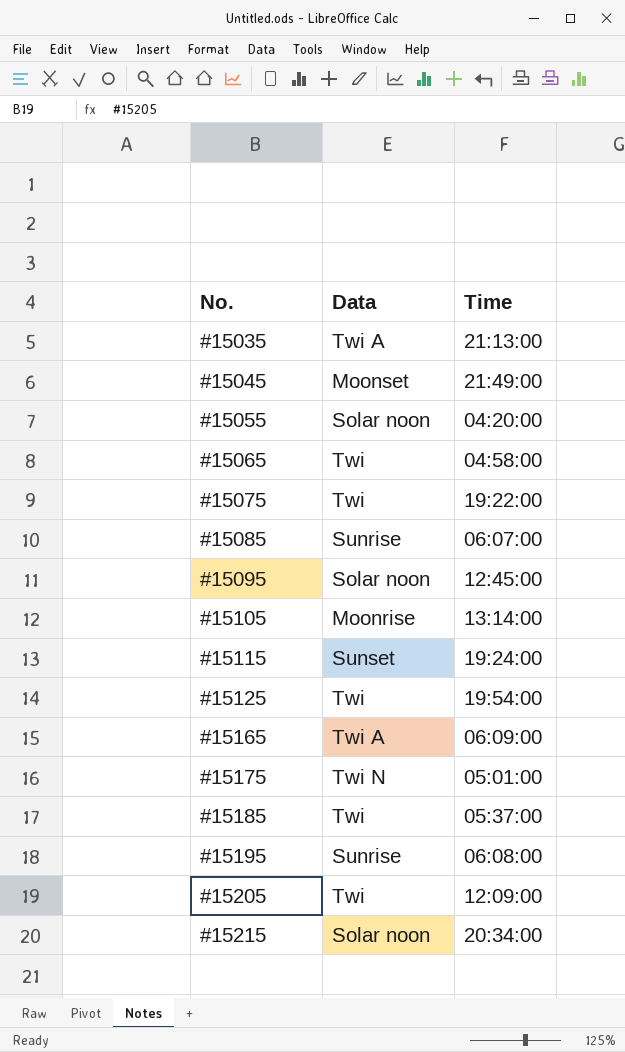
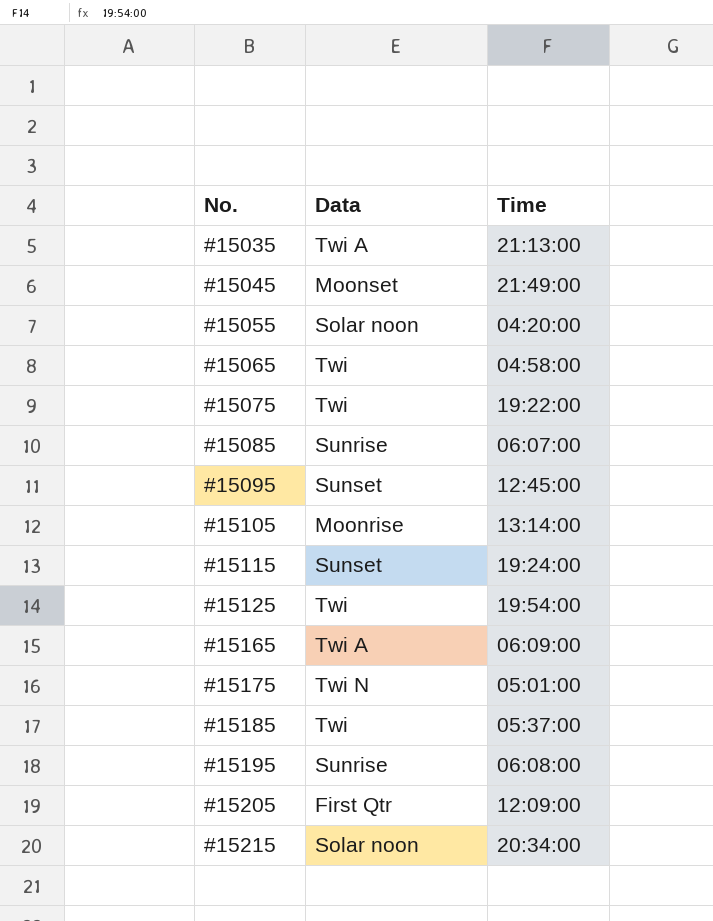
#15095 | Data: Solar noon -> Sunset
#15205 | Data: Twi -> First Qtr

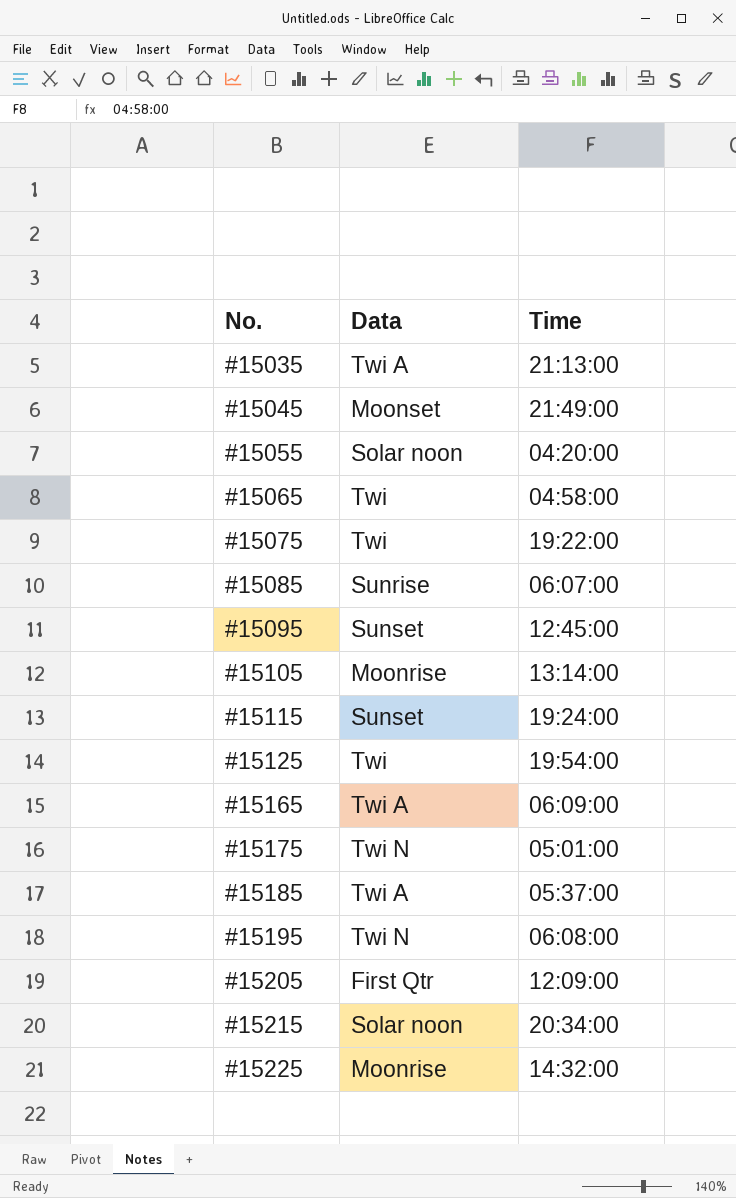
#15185 | Data: Twi -> Twi A
#15195 | Data: Sunrise -> Twi N
row #15225: none -> Moonrise | 14:32:00

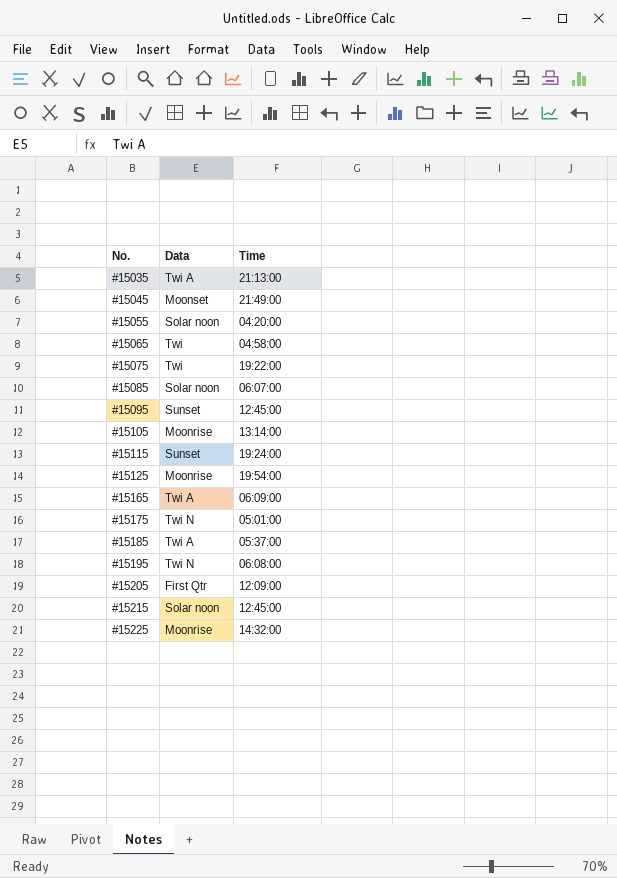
#15085 | Data: Sunrise -> Solar noon
#15125 | Data: Twi -> Moonrise
#15215 | Time: 20:34:00 -> 12:45:00

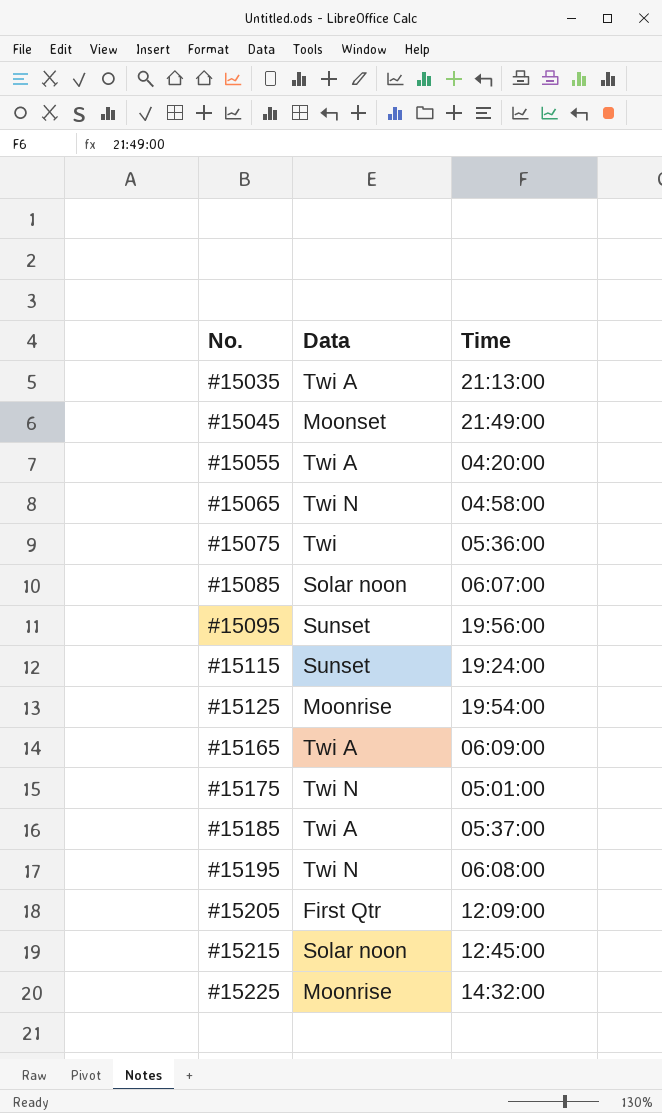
row #15105: Moonrise | 13:14:00 -> none
#15055 | Data: Solar noon -> Twi A
#15065 | Data: Twi -> Twi N
#15075 | Time: 19:22:00 -> 05:36:00
#15095 | Time: 12:45:00 -> 19:56:00

